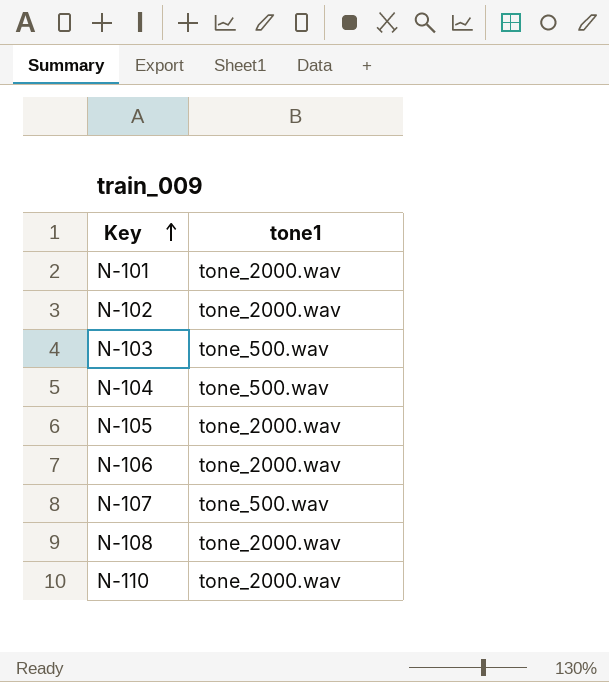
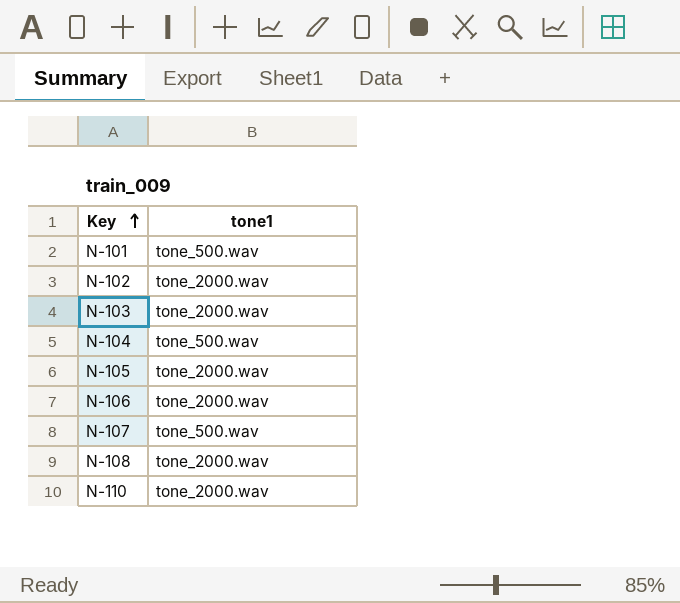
N-101 | tone1: tone_2000.wav -> tone_500.wav
N-103 | tone1: tone_500.wav -> tone_2000.wav

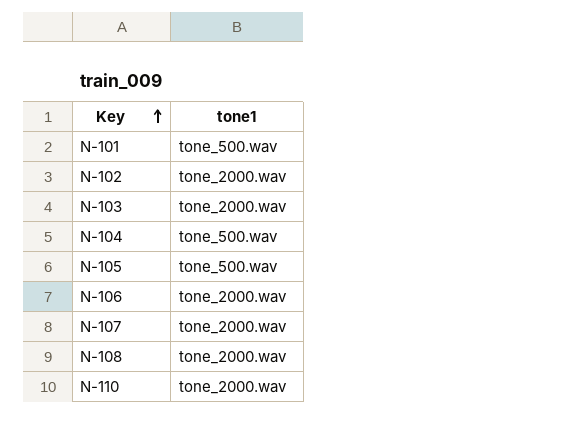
N-105 | tone1: tone_2000.wav -> tone_500.wav
N-107 | tone1: tone_500.wav -> tone_2000.wav

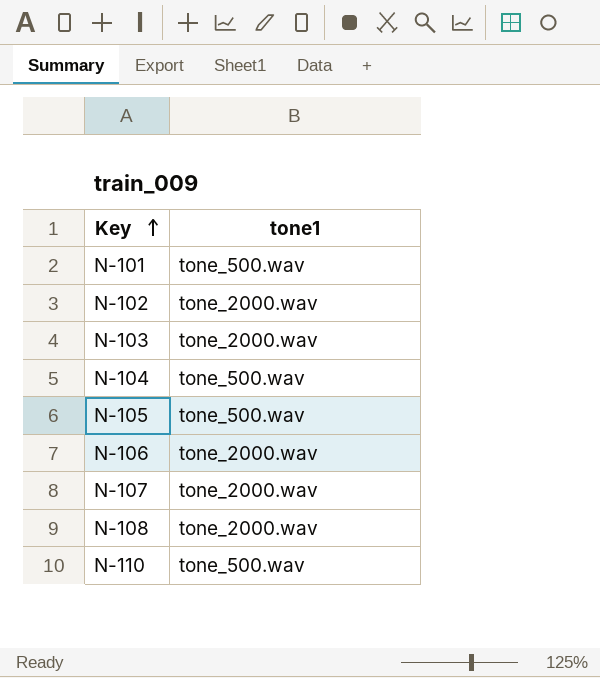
N-110 | tone1: tone_2000.wav -> tone_500.wav

